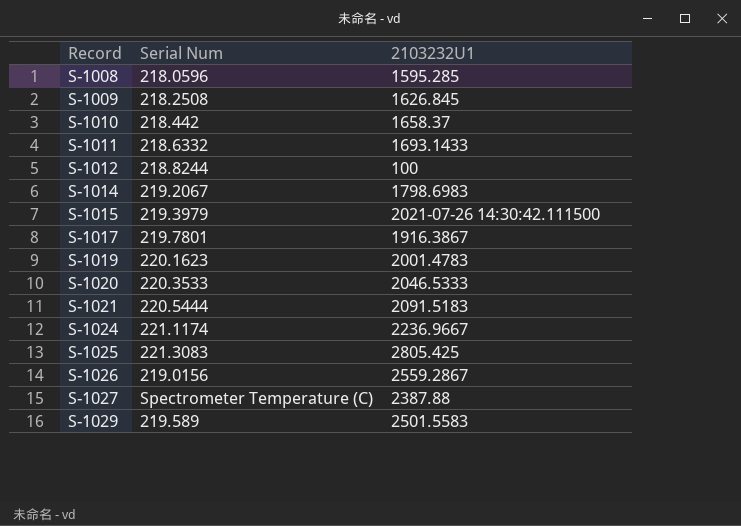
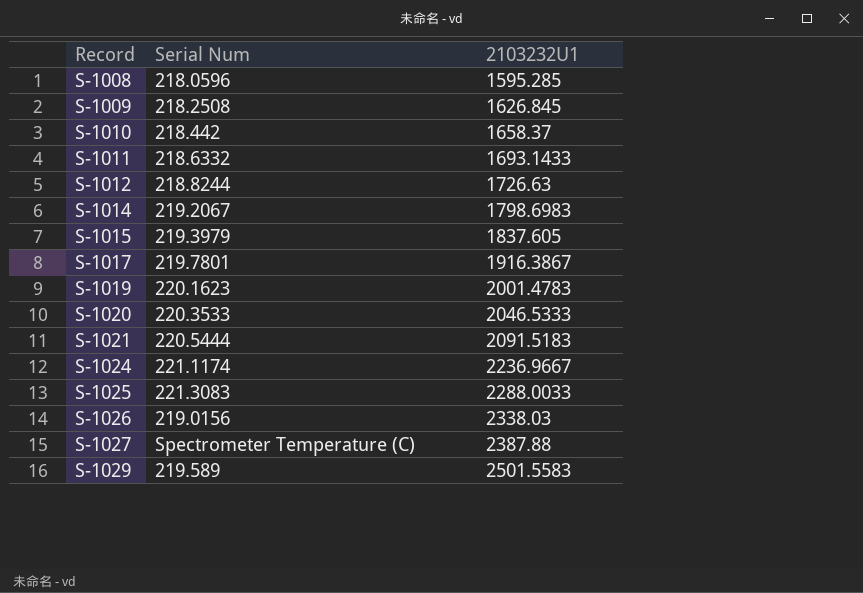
S-1012 | 2103232U1: 100 -> 1726.63
S-1015 | 2103232U1: 2021-07-26 14:30:42.111500 -> 1837.605
S-1025 | 2103232U1: 2805.425 -> 2288.0033
S-1026 | 2103232U1: 2559.2867 -> 2338.03

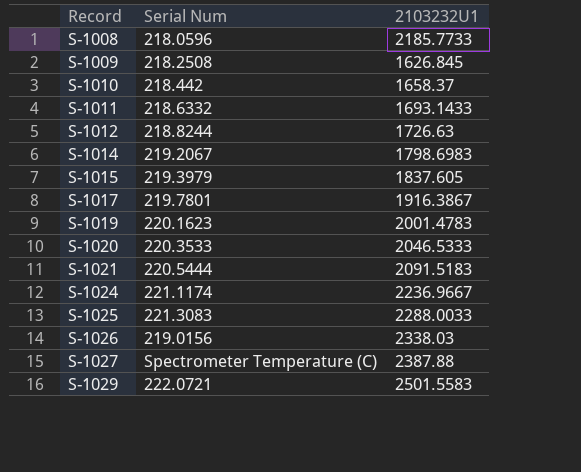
S-1008 | 2103232U1: 1595.285 -> 2185.7733
S-1029 | Serial Num: 219.589 -> 222.0721

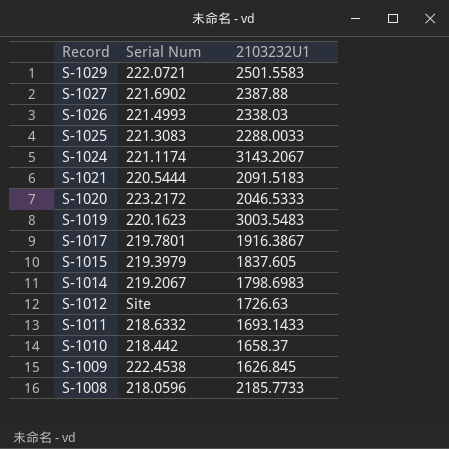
row order: Record ascending -> Record descending
S-1027 | Serial Num: Spectrometer Temperature (C) -> 221.6902
S-1026 | Serial Num: 219.0156 -> 221.4993
S-1024 | 2103232U1: 2236.9667 -> 3143.2067
S-1020 | Serial Num: 220.3533 -> 223.2172
S-1019 | 2103232U1: 2001.4783 -> 3003.5483
S-1012 | Serial Num: 218.8244 -> Site
S-1009 | Serial Num: 218.2508 -> 222.4538

